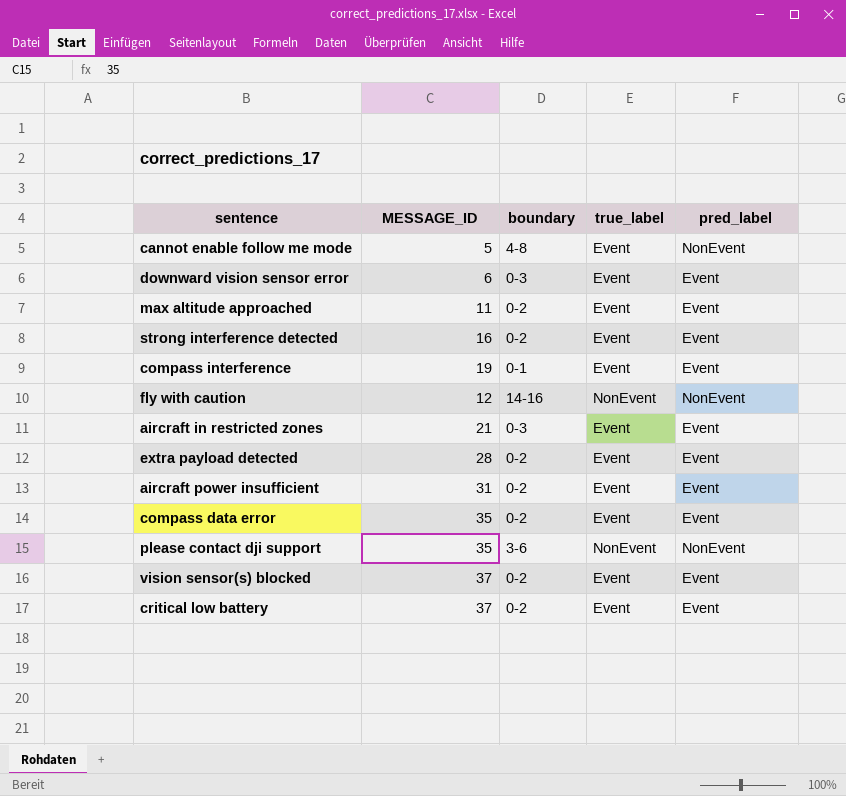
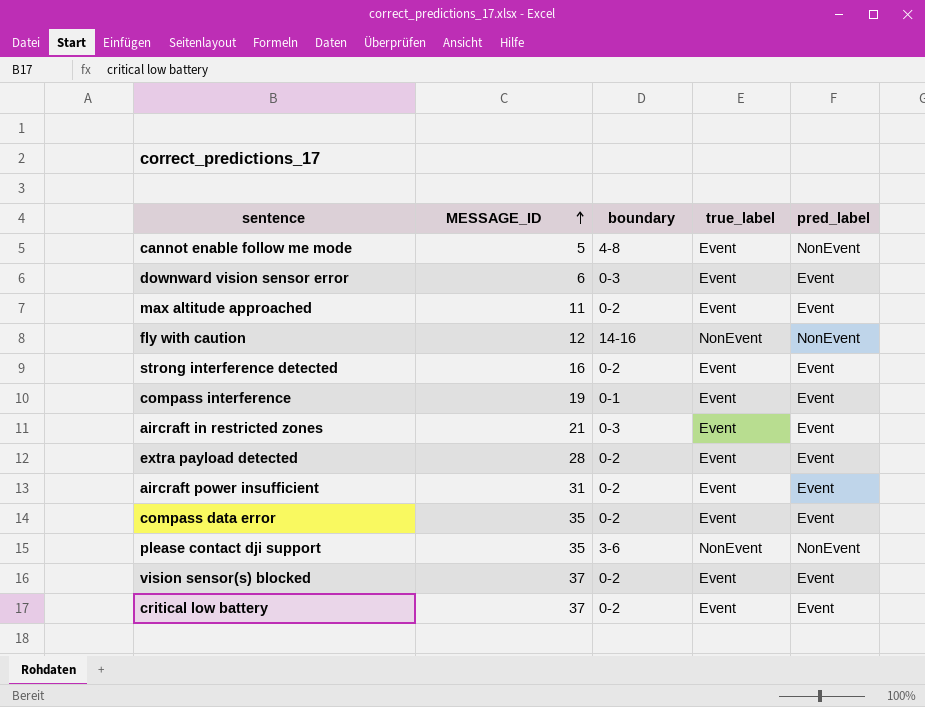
row order: none -> MESSAGE_ID ascending

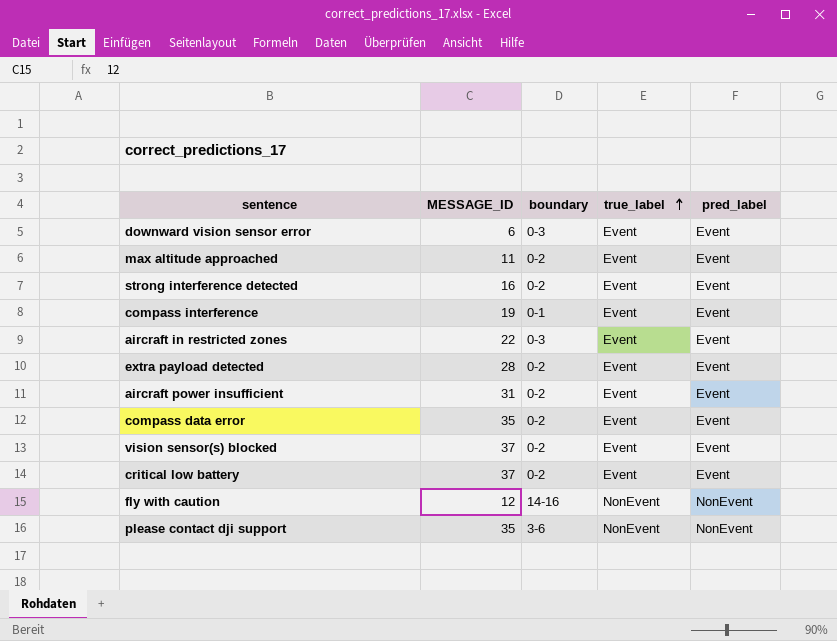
row order: MESSAGE_ID ascending -> true_label ascending
row cannot enable follow me mode: 5 | 4-8 | Event | NonEvent -> none
aircraft in restricted zones | MESSAGE_ID: 21 -> 22

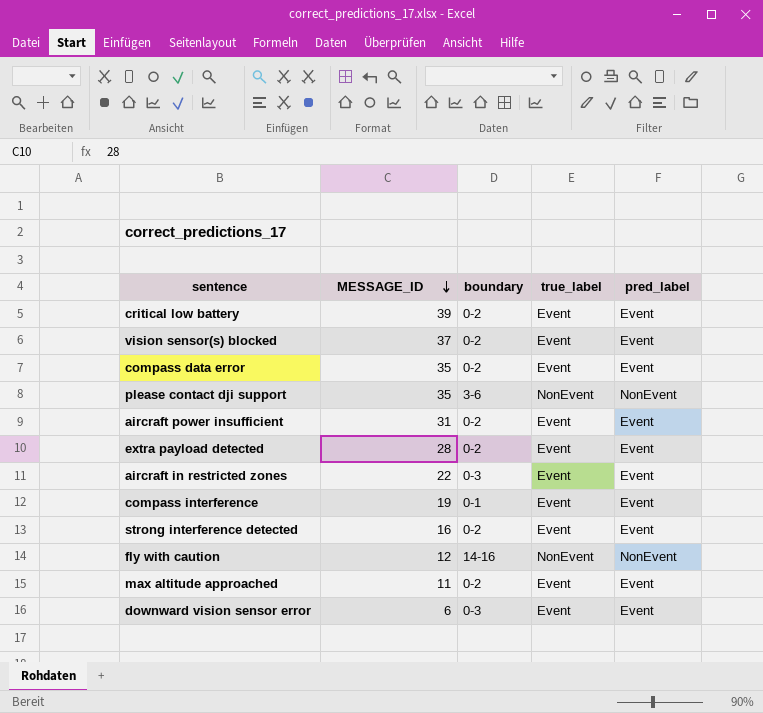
row order: true_label ascending -> MESSAGE_ID descending
critical low battery | MESSAGE_ID: 37 -> 39

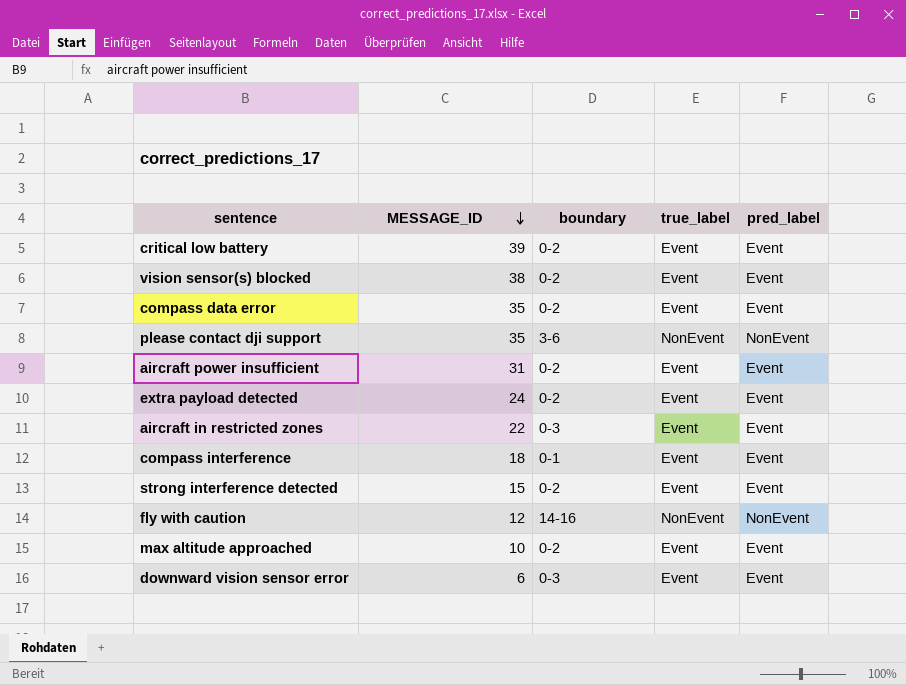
vision sensor(s) blocked | MESSAGE_ID: 37 -> 38
extra payload detected | MESSAGE_ID: 28 -> 24
compass interference | MESSAGE_ID: 19 -> 18
strong interference detected | MESSAGE_ID: 16 -> 15
max altitude approached | MESSAGE_ID: 11 -> 10

